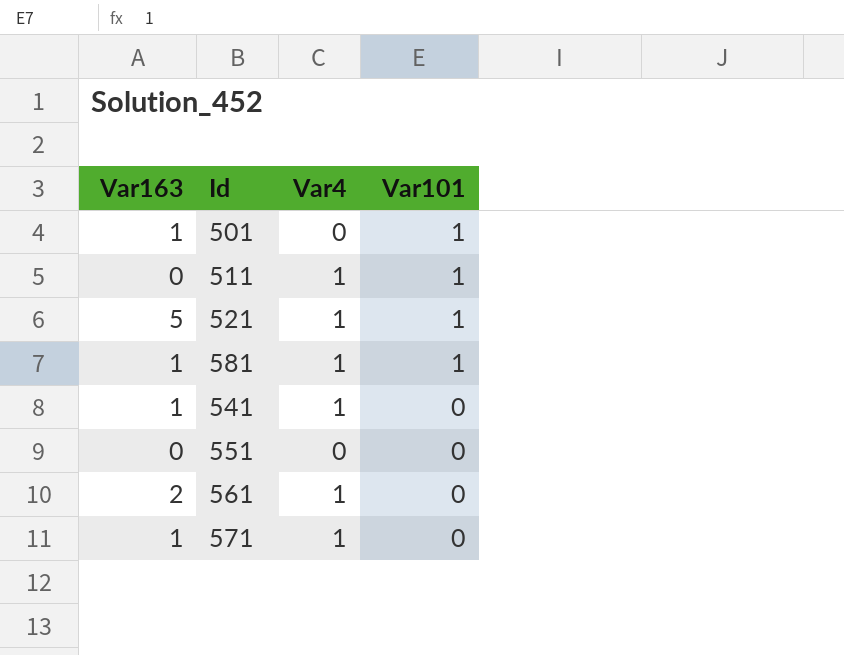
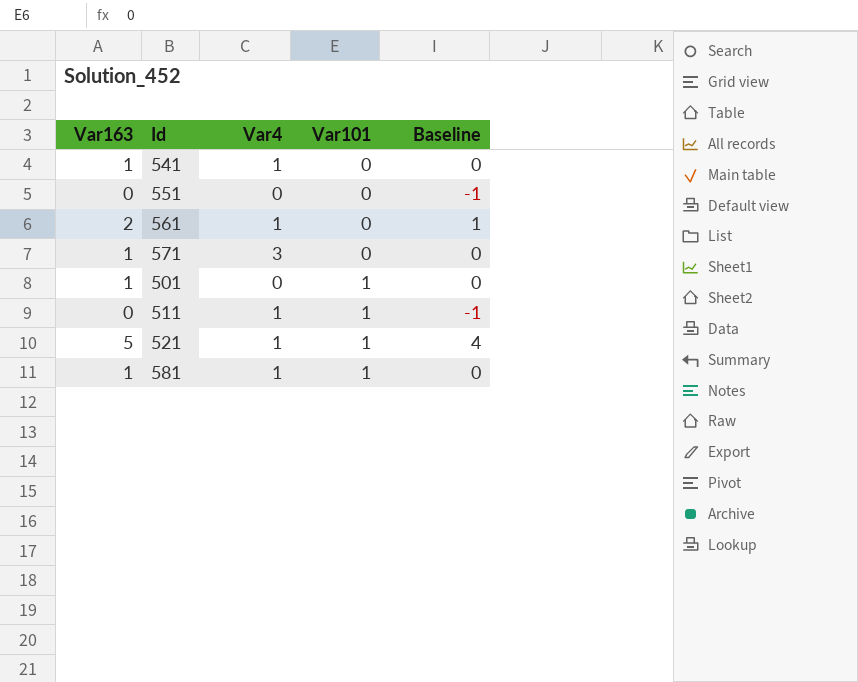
row order: Var101 descending -> Var101 ascending
column Baseline | formula: none -> [Var163] - 1
571 | Var4: 1 -> 3

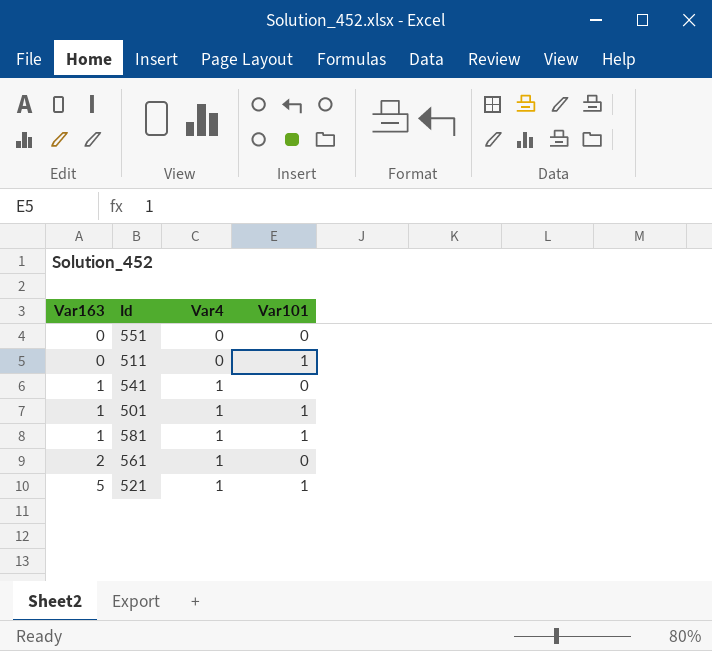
row order: Var101 ascending -> Var163 ascending
column Baseline | formula: [Var163] - 1 -> none
row 571: 1 | 3 | 0 | 0 -> none
511 | Var4: 1 -> 0
501 | Var4: 0 -> 1

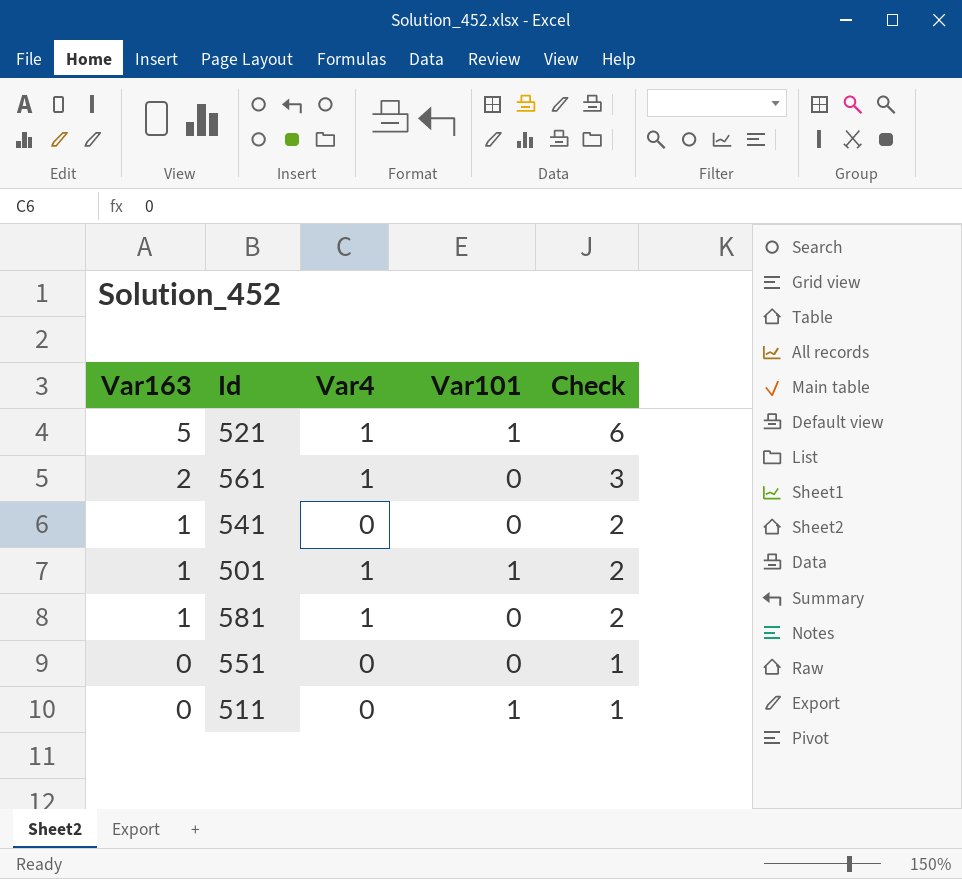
row order: Var163 ascending -> Var163 descending
column Check | formula: none -> [Var163] + 1
541 | Var4: 1 -> 0
581 | Var101: 1 -> 0

